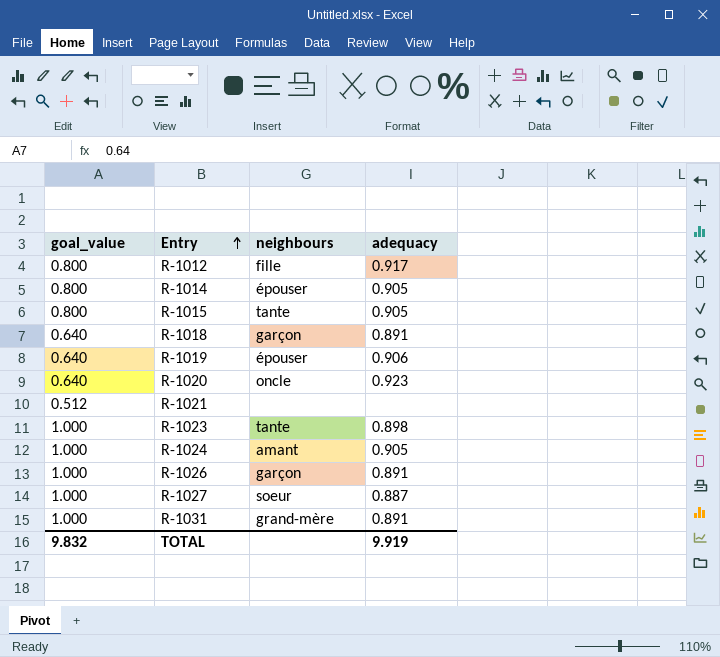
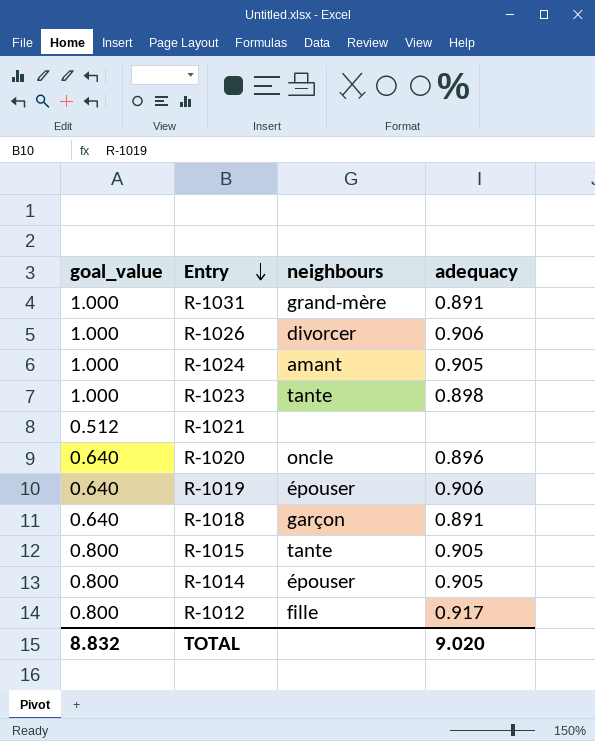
row order: Entry ascending -> Entry descending
row R-1027: 1.000 | soeur | 0.887 -> none
R-1026 | neighbours: garçon -> divorcer
R-1026 | adequacy: 0.891 -> 0.906
R-1020 | adequacy: 0.923 -> 0.896
TOTAL | goal_value: 9.832 -> 8.832
TOTAL | adequacy: 9.919 -> 9.020

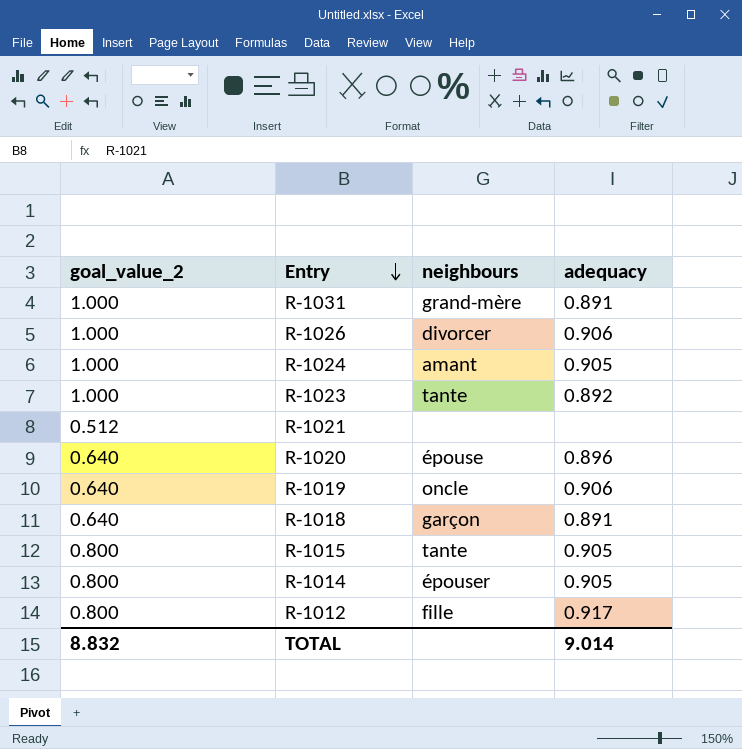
column name: goal_value -> goal_value_2
R-1023 | adequacy: 0.898 -> 0.892
R-1020 | neighbours: oncle -> épouse
R-1019 | neighbours: épouser -> oncle
TOTAL | adequacy: 9.020 -> 9.014

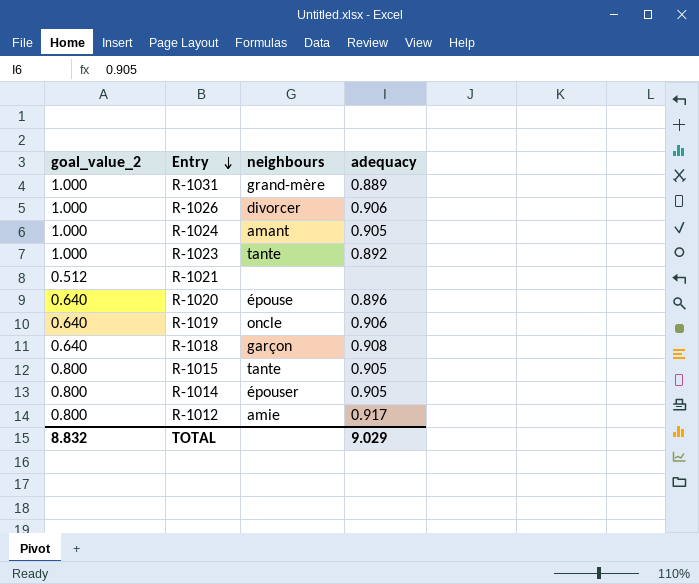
R-1031 | adequacy: 0.891 -> 0.889
R-1018 | adequacy: 0.891 -> 0.908
R-1012 | neighbours: fille -> amie
TOTAL | adequacy: 9.014 -> 9.029

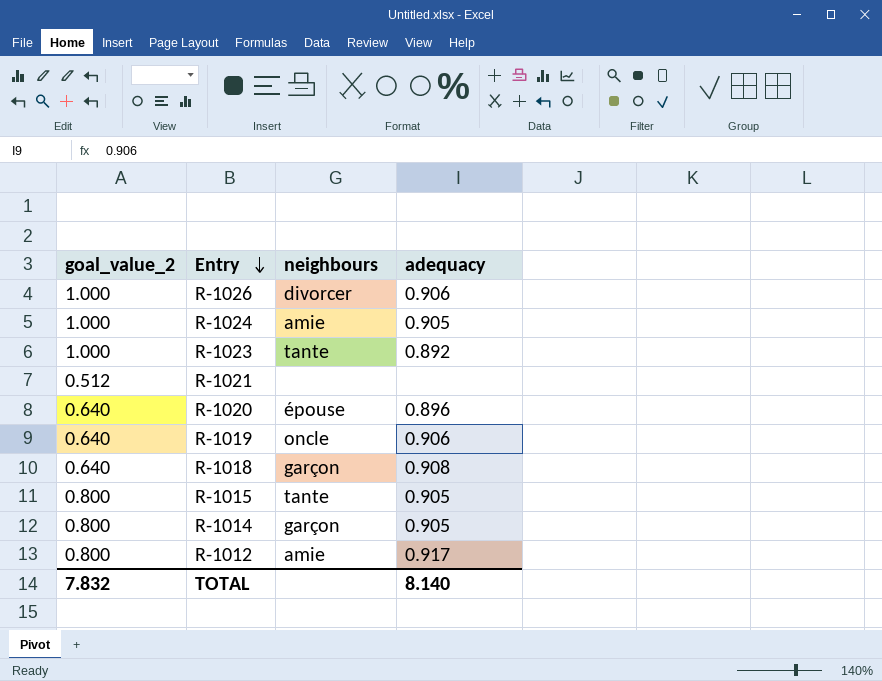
row R-1031: 1.000 | grand-mère | 0.889 -> none
R-1024 | neighbours: amant -> amie
R-1014 | neighbours: épouser -> garçon
TOTAL | goal_value_2: 8.832 -> 7.832
TOTAL | adequacy: 9.029 -> 8.140

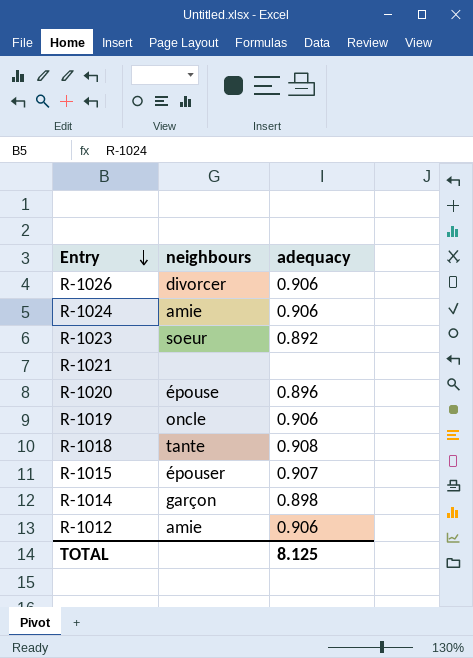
column goal_value_2 | position: 1 -> none
R-1024 | adequacy: 0.905 -> 0.906
R-1023 | neighbours: tante -> soeur
R-1018 | neighbours: garçon -> tante
R-1015 | neighbours: tante -> épouser
R-1015 | adequacy: 0.905 -> 0.907
R-1014 | adequacy: 0.905 -> 0.898
R-1012 | adequacy: 0.917 -> 0.906
TOTAL | adequacy: 8.140 -> 8.125

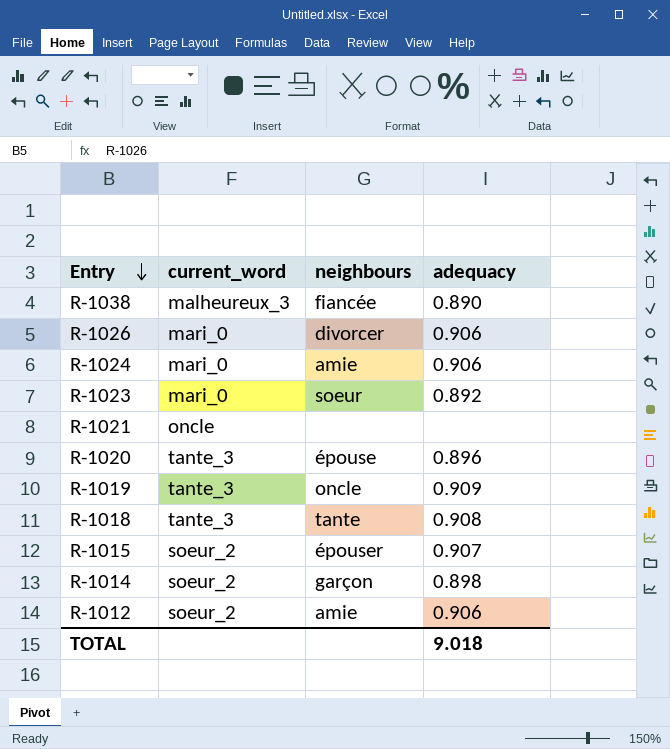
column current_word | position: none -> 2
row R-1038: none -> malheureux_3 | fiancée | 0.890
R-1019 | adequacy: 0.906 -> 0.909
TOTAL | adequacy: 8.125 -> 9.018

